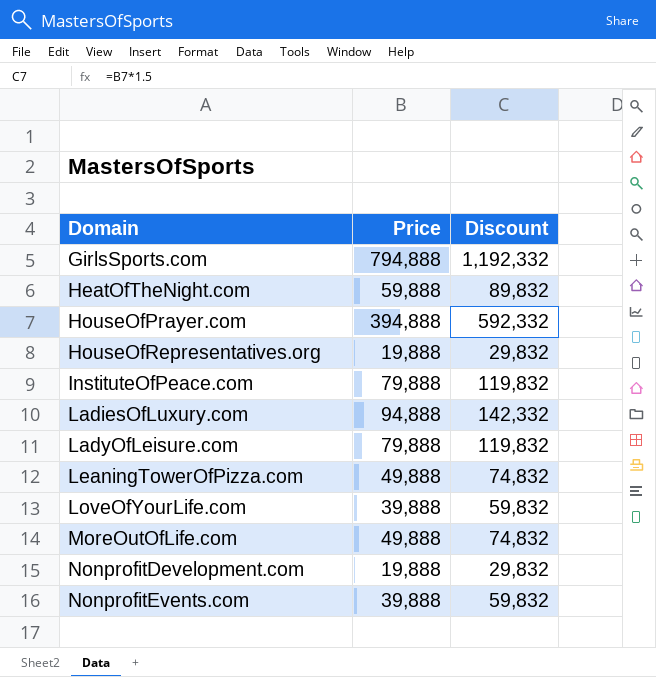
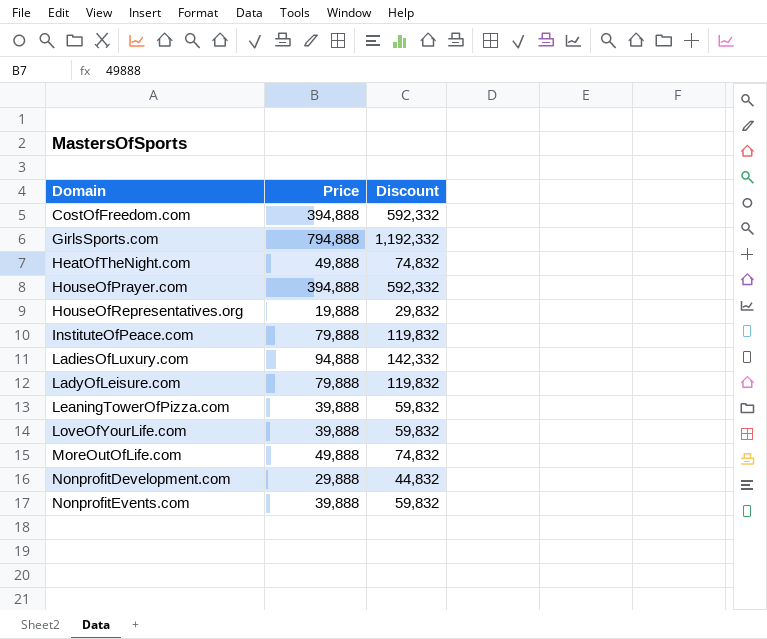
row CostOfFreedom.com: none -> 394,888 | 592,332
HeatOfTheNight.com | Price: 59,888 -> 49,888
HeatOfTheNight.com | Discount: 89,832 -> 74,832
LeaningTowerOfPizza.com | Price: 49,888 -> 39,888
LeaningTowerOfPizza.com | Discount: 74,832 -> 59,832
NonprofitDevelopment.com | Price: 19,888 -> 29,888
NonprofitDevelopment.com | Discount: 29,832 -> 44,832

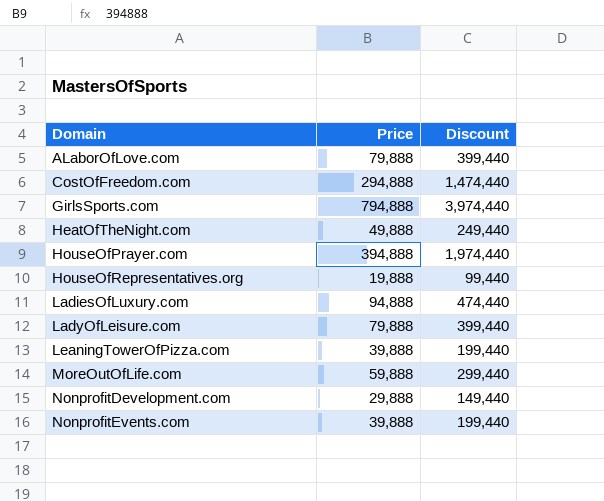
column Discount | formula: [Price] * 1.5 -> [Price] * 5
row InstituteOfPeace.com: 79,888 | 119,832 -> none
row LoveOfYourLife.com: 39,888 | 59,832 -> none
row ALaborOfLove.com: none -> 79,888 | 399,440
CostOfFreedom.com | Price: 394,888 -> 294,888
MoreOutOfLife.com | Price: 49,888 -> 59,888

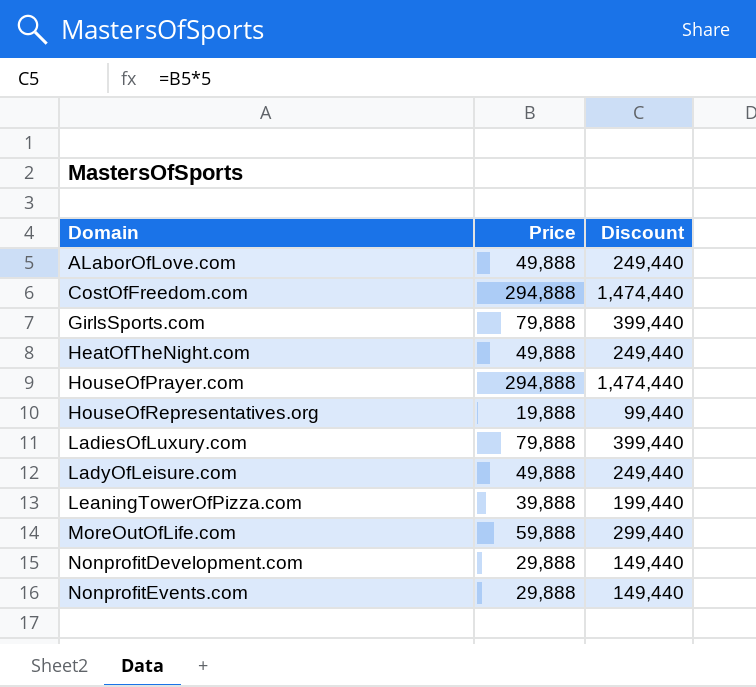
ALaborOfLove.com | Price: 79,888 -> 49,888
ALaborOfLove.com | Discount: 399,440 -> 249,440
GirlsSports.com | Price: 794,888 -> 79,888
GirlsSports.com | Discount: 3,974,440 -> 399,440
HouseOfPrayer.com | Price: 394,888 -> 294,888
HouseOfPrayer.com | Discount: 1,974,440 -> 1,474,440
LadiesOfLuxury.com | Price: 94,888 -> 79,888
LadiesOfLuxury.com | Discount: 474,440 -> 399,440
LadyOfLeisure.com | Price: 79,888 -> 49,888
LadyOfLeisure.com | Discount: 399,440 -> 249,440
NonprofitEvents.com | Price: 39,888 -> 29,888
NonprofitEvents.com | Discount: 199,440 -> 149,440

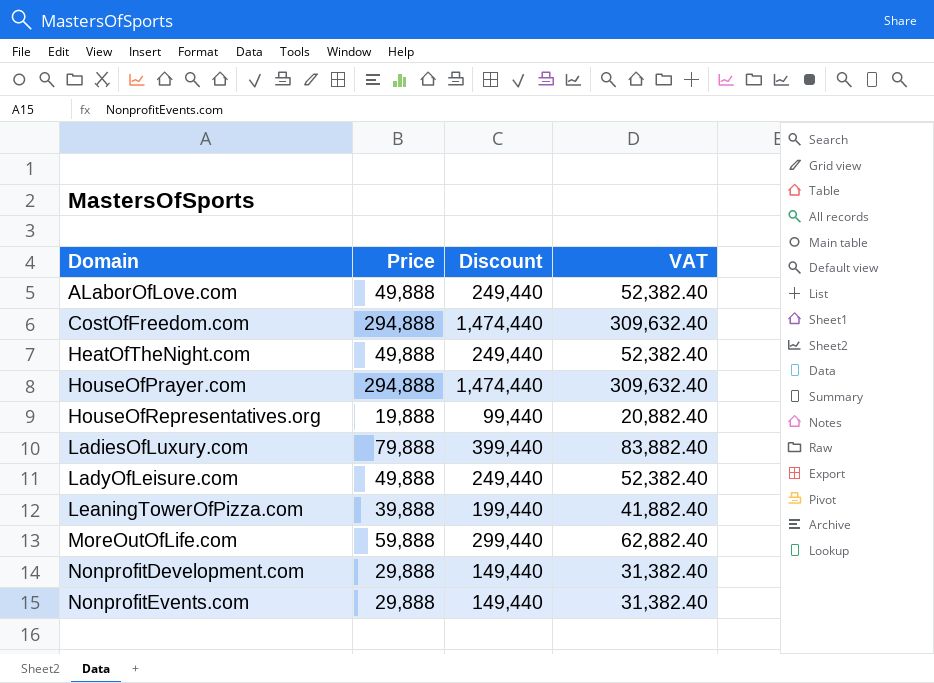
column VAT | formula: none -> [Price] * 1.05
row GirlsSports.com: 79,888 | 399,440 -> none

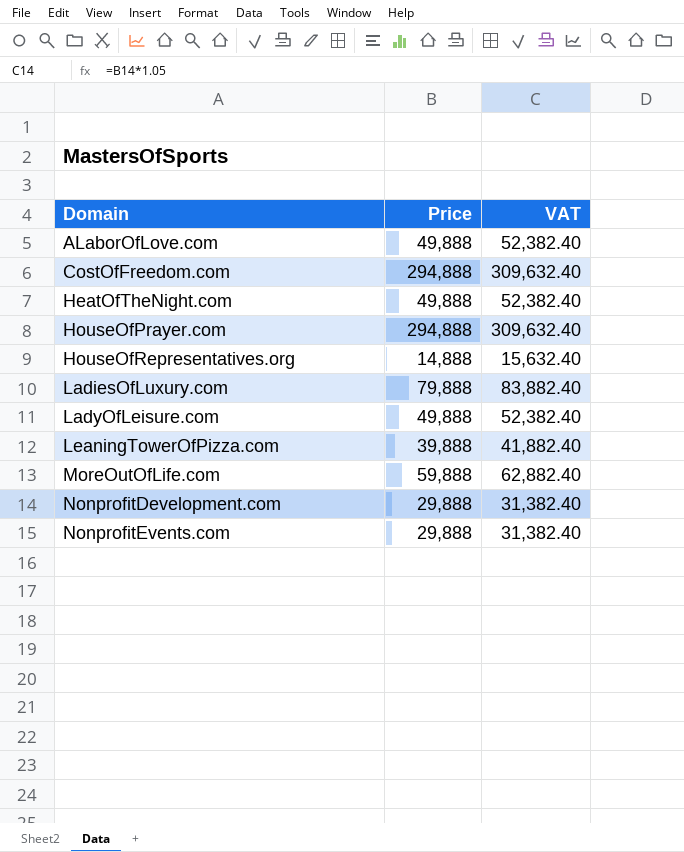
column Discount | formula: [Price] * 5 -> none
HouseOfRepresentatives.org | Price: 19,888 -> 14,888
HouseOfRepresentatives.org | VAT: 20,882.40 -> 15,632.40

